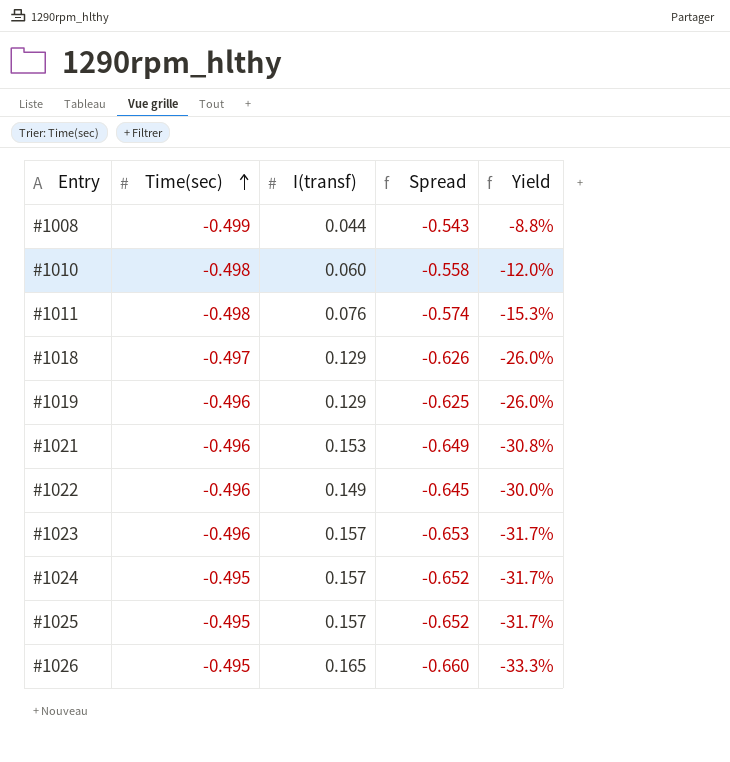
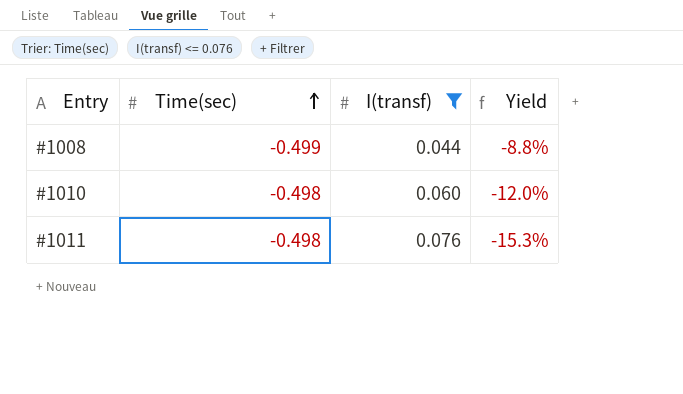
filter: none -> I(transf) <= 0.076
column Spread | formula: [Time(sec)] - [I(transf)] -> none

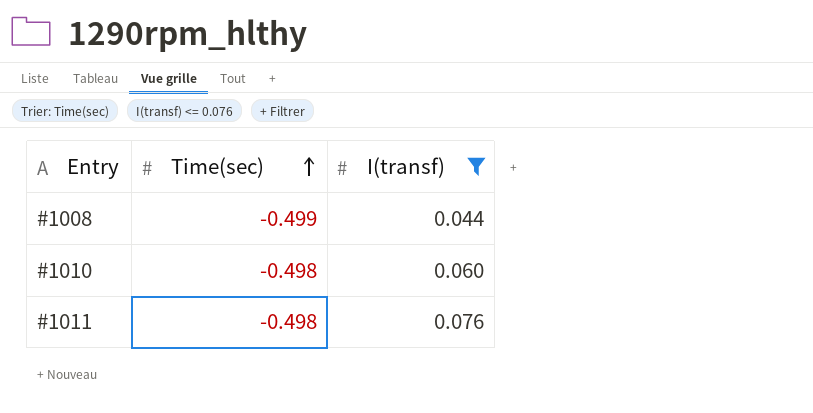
column Yield | formula: [I(transf)] / [Time(sec)] -> none

